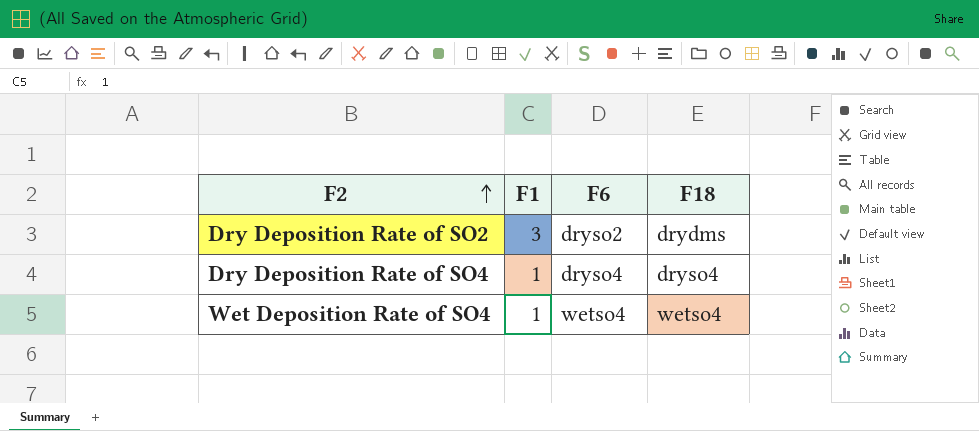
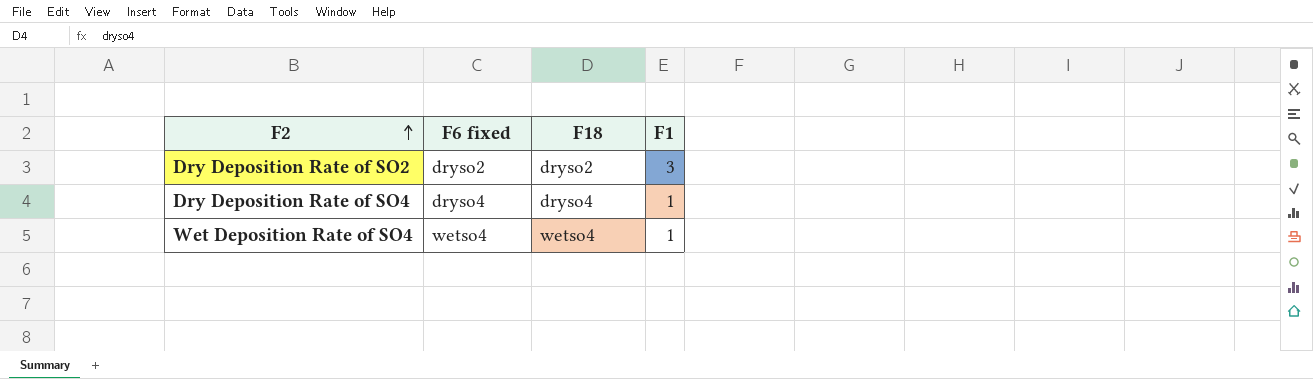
column name: F6 -> F6 fixed
column F1 | position: 2 -> 4
Dry Deposition Rate of SO2 | F18: drydms -> dryso2

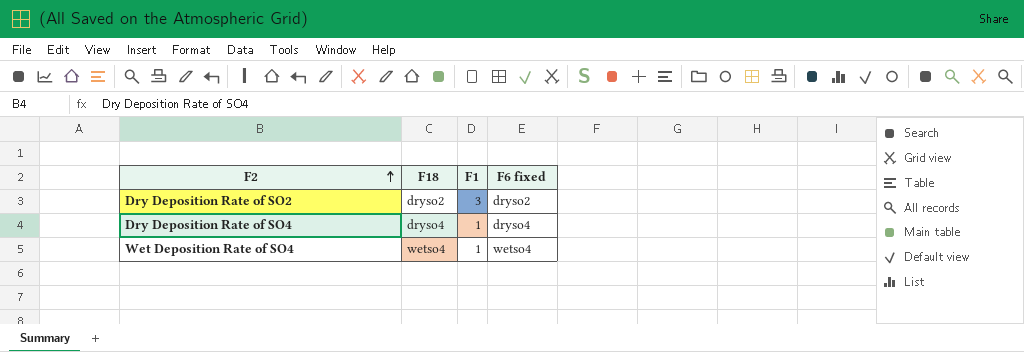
column F6 fixed | position: 2 -> 4

